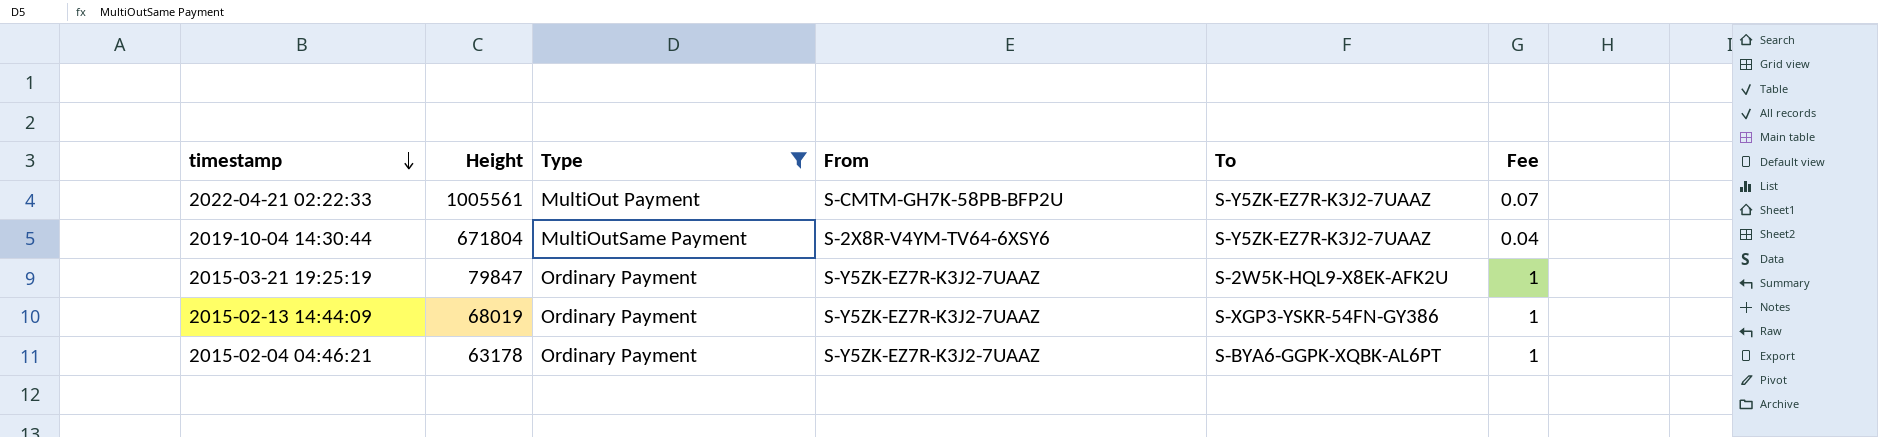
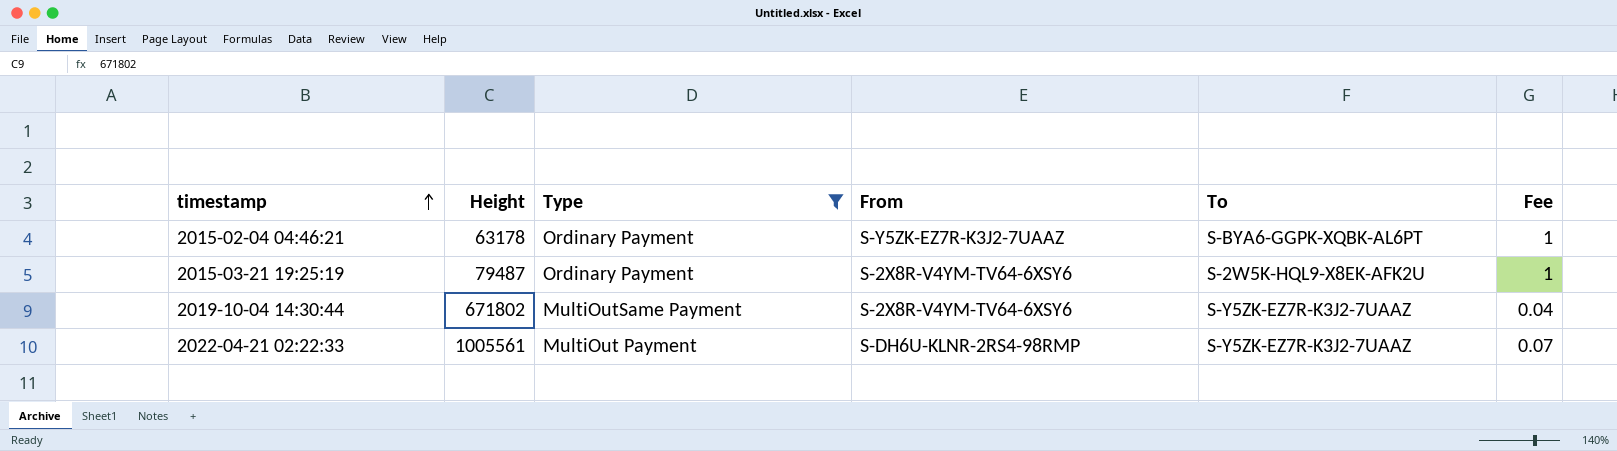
row order: timestamp descending -> timestamp ascending
row 2015-02-13 14:44:09: 68019 | Ordinary Payment | S-Y5ZK-EZ7R-K3J2-7UAAZ | S-XGP3-YSKR-54FN-GY386 | 1 -> none
2015-03-21 19:25:19 | Height: 79847 -> 79487
2015-03-21 19:25:19 | From: S-Y5ZK-EZ7R-K3J2-7UAAZ -> S-2X8R-V4YM-TV64-6XSY6
2019-10-04 14:30:44 | Height: 671804 -> 671802
2022-04-21 02:22:33 | From: S-CMTM-GH7K-58PB-BFP2U -> S-DH6U-KLNR-2RS4-98RMP

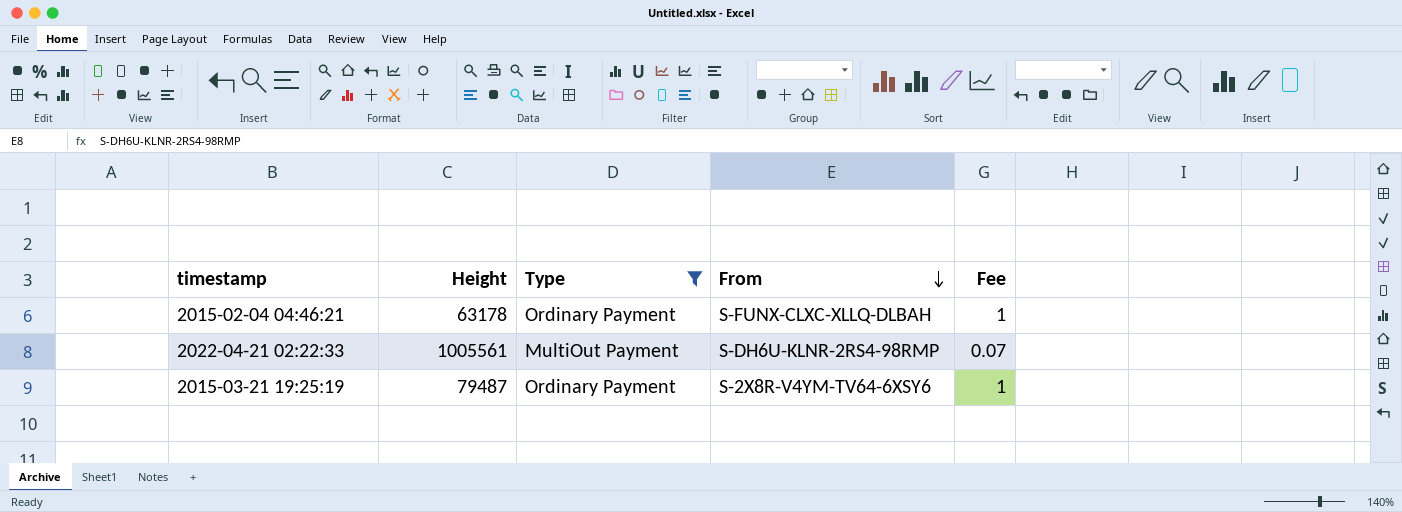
row order: timestamp ascending -> From descending
column To | position: 5 -> none
row 2019-10-04 14:30:44: 671802 | MultiOutSame Payment | S-2X8R-V4YM-TV64-6XSY6 | S-Y5ZK-EZ7R-K3J2-7UAAZ | 0.04 -> none
2015-02-04 04:46:21 | From: S-Y5ZK-EZ7R-K3J2-7UAAZ -> S-FUNX-CLXC-XLLQ-DLBAH

